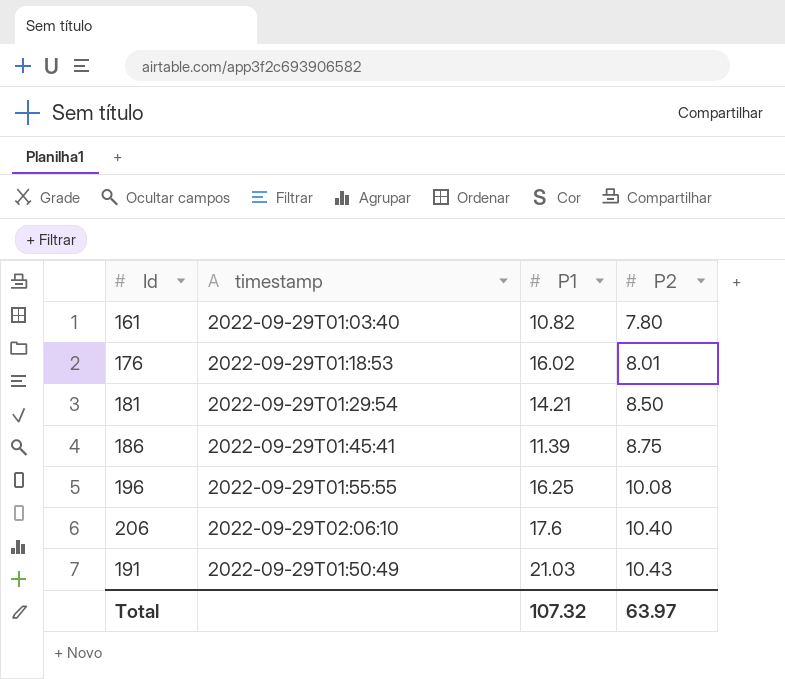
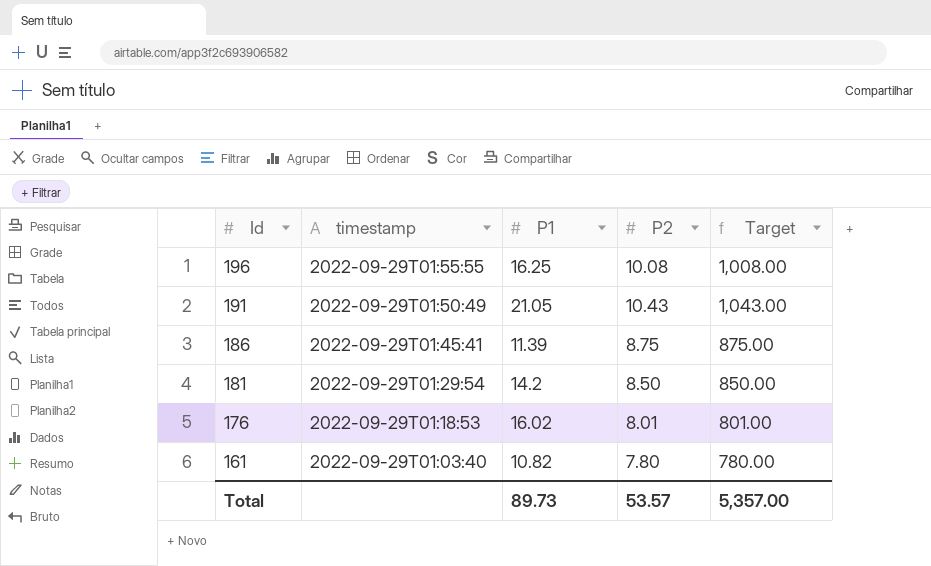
row order: P2 ascending -> Id descending
column Target | formula: none -> [P2] * 100
row 206: 2022-09-29T02:06:10 | 17.6 | 10.40 -> none
191 | P1: 21.03 -> 21.05
181 | P1: 14.21 -> 14.2
Total | P1: 107.32 -> 89.73
Total | P2: 63.97 -> 53.57

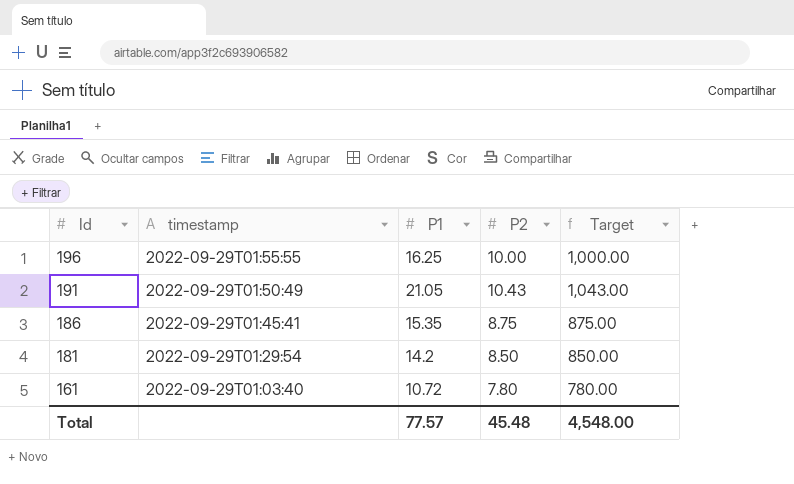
row 176: 2022-09-29T01:18:53 | 16.02 | 8.01 | 801.00 -> none
196 | P2: 10.08 -> 10.00
196 | Target: 1,008.00 -> 1,000.00
186 | P1: 11.39 -> 15.35
161 | P1: 10.82 -> 10.72
Total | P1: 89.73 -> 77.57
Total | P2: 53.57 -> 45.48
Total | Target: 5,357.00 -> 4,548.00

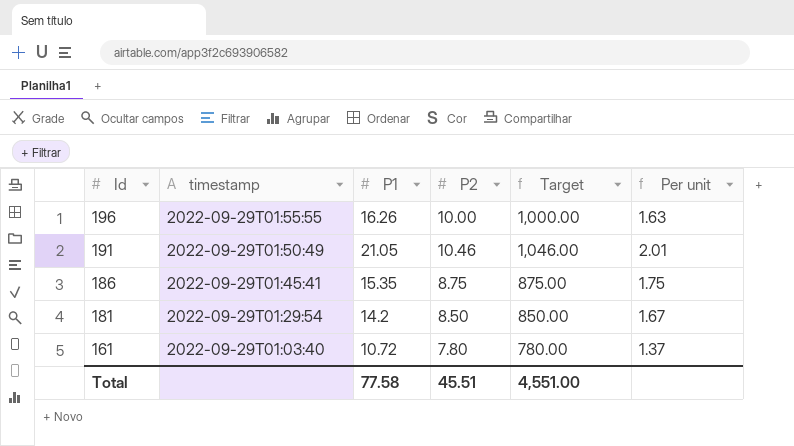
column Per unit | formula: none -> [P1] / [P2]
196 | P1: 16.25 -> 16.26
191 | P2: 10.43 -> 10.46
191 | Target: 1,043.00 -> 1,046.00
Total | P1: 77.57 -> 77.58
Total | P2: 45.48 -> 45.51
Total | Target: 4,548.00 -> 4,551.00

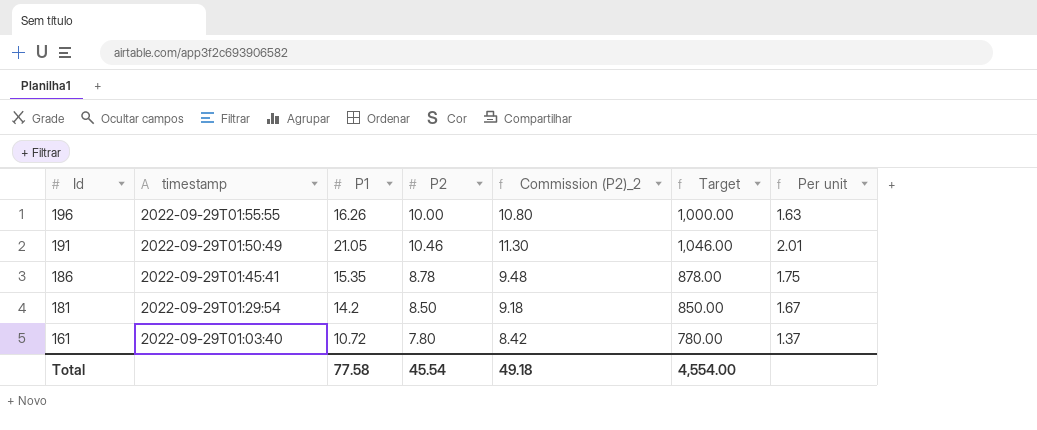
column Commission (P2)_2 | formula: none -> [P2] * 1.08
186 | P2: 8.75 -> 8.78
186 | Target: 875.00 -> 878.00
Total | P2: 45.51 -> 45.54
Total | Target: 4,551.00 -> 4,554.00

